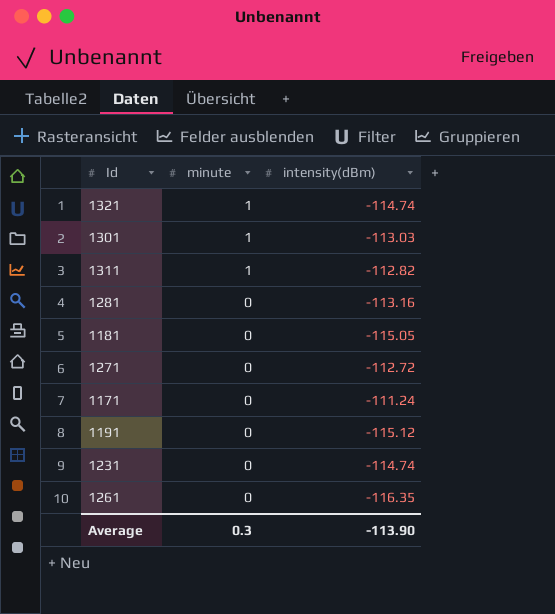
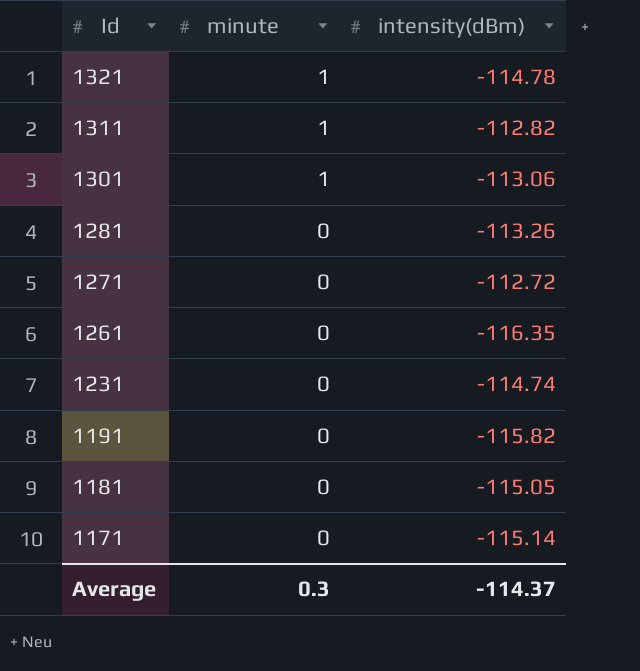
row order: minute descending -> Id descending
1321 | intensity(dBm): -114.74 -> -114.78
1301 | intensity(dBm): -113.03 -> -113.06
1281 | intensity(dBm): -113.16 -> -113.26
1191 | intensity(dBm): -115.12 -> -115.82
1171 | intensity(dBm): -111.24 -> -115.14
Average | intensity(dBm): -113.90 -> -114.37

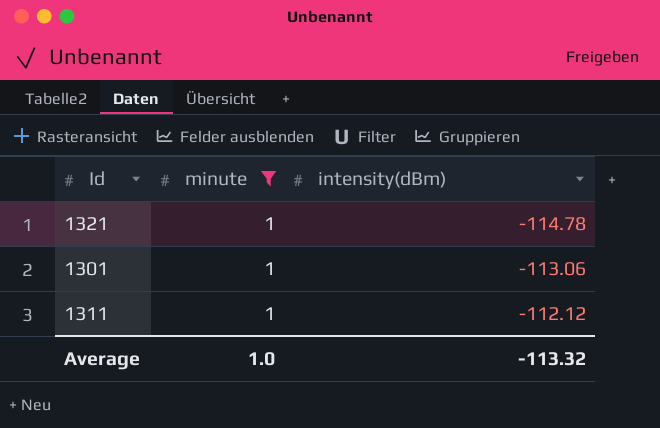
filter: none -> minute = 1
row order: Id descending -> intensity(dBm) ascending
1311 | intensity(dBm): -112.82 -> -112.12
Average | minute: 0.3 -> 1.0
Average | intensity(dBm): -114.37 -> -113.32

